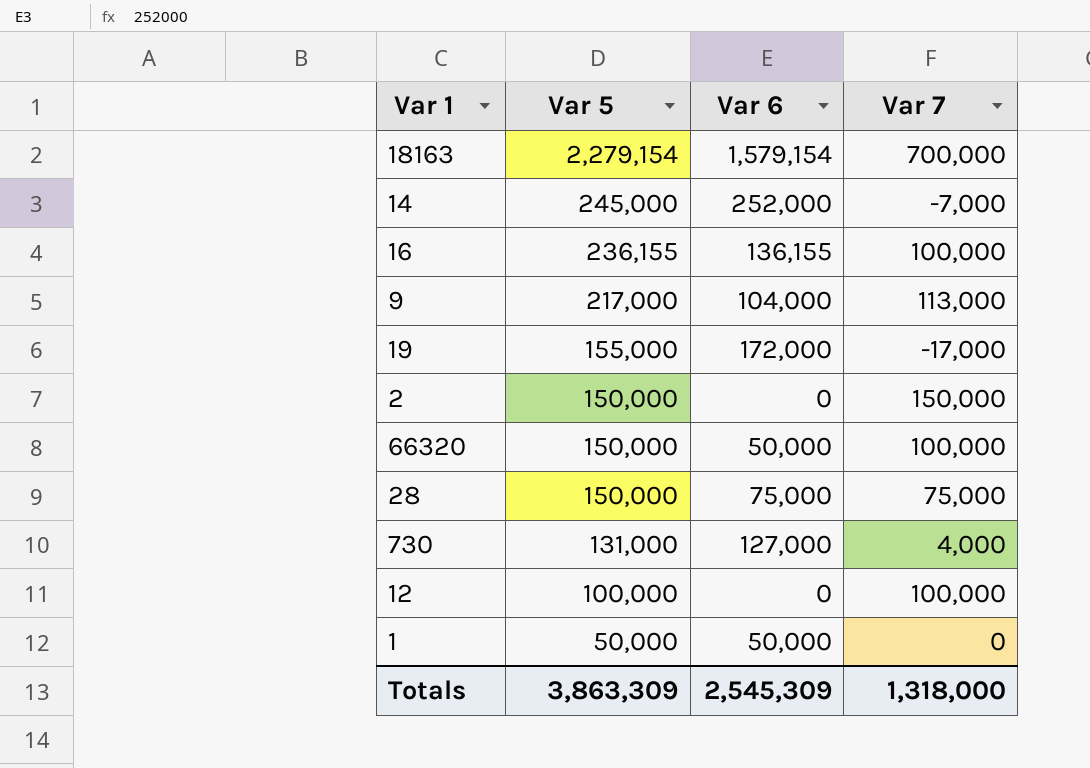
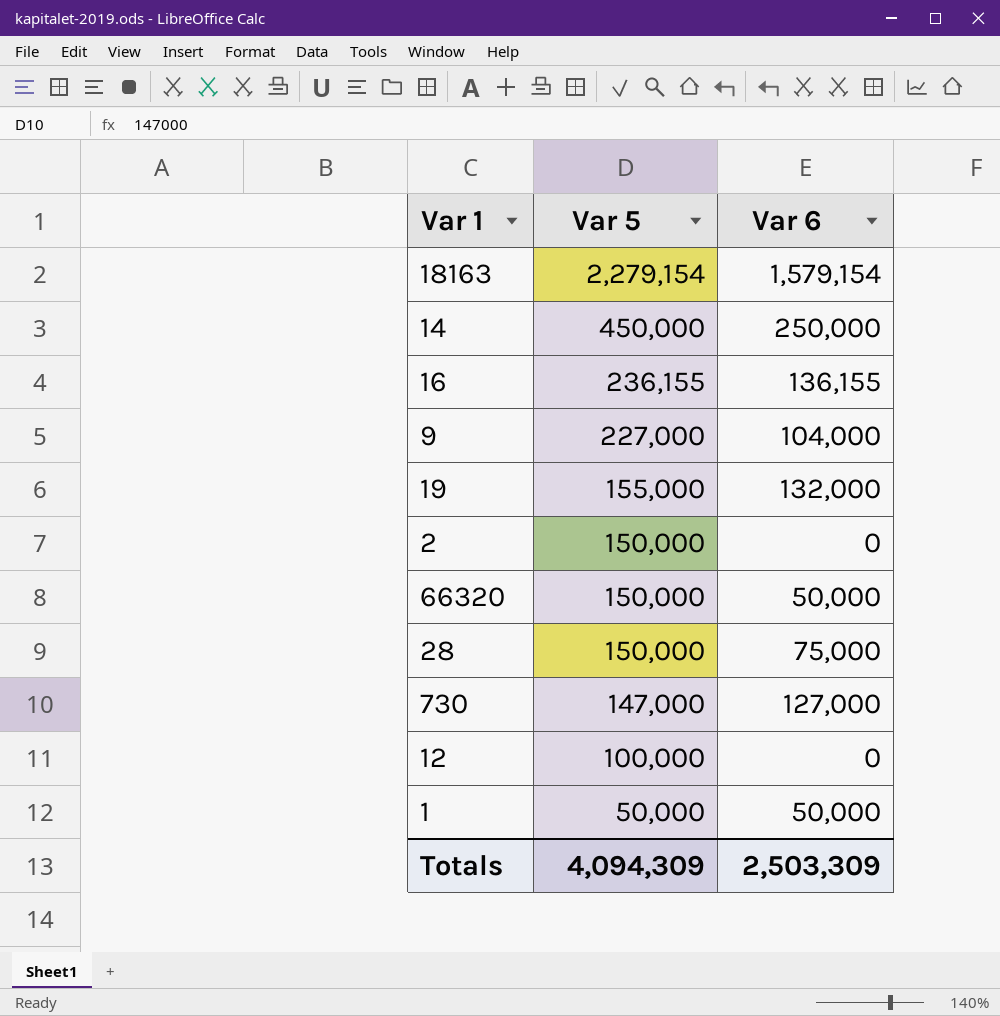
column Var 7 | formula: [Var 5] - [Var 6] -> none
14 | Var 5: 245,000 -> 450,000
14 | Var 6: 252,000 -> 250,000
9 | Var 5: 217,000 -> 227,000
19 | Var 6: 172,000 -> 132,000
730 | Var 5: 131,000 -> 147,000
Totals | Var 5: 3,863,309 -> 4,094,309
Totals | Var 6: 2,545,309 -> 2,503,309

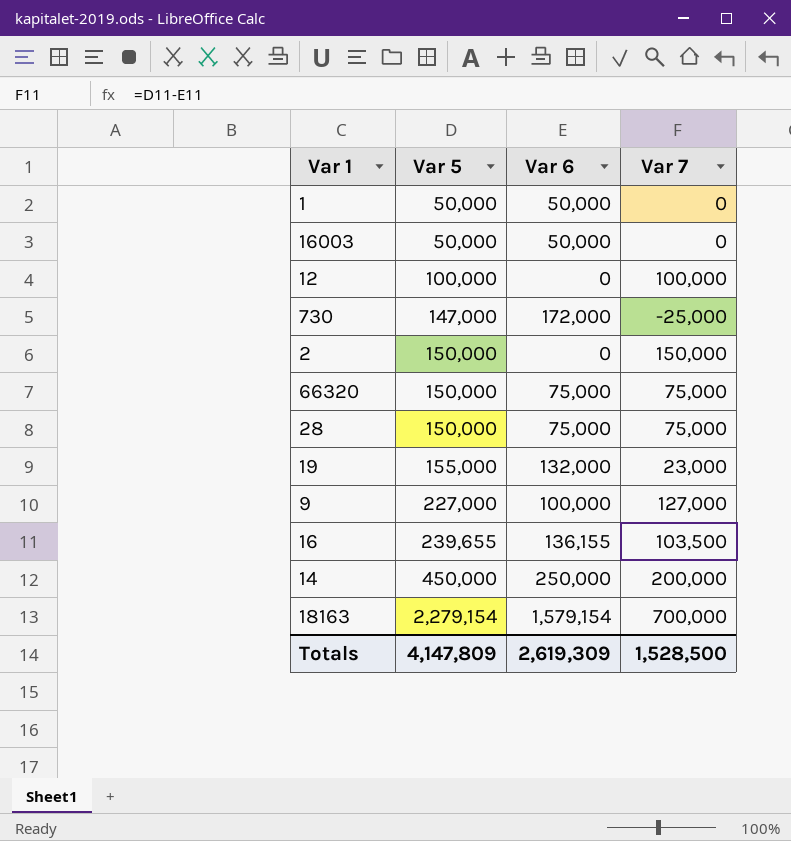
row order: Var 5 descending -> Var 5 ascending
column Var 7 | formula: none -> [Var 5] - [Var 6]
row 16003: none -> 50,000 | 50,000 | 0
730 | Var 6: 127,000 -> 172,000
66320 | Var 6: 50,000 -> 75,000
9 | Var 6: 104,000 -> 100,000
16 | Var 5: 236,155 -> 239,655
Totals | Var 5: 4,094,309 -> 4,147,809
Totals | Var 6: 2,503,309 -> 2,619,309

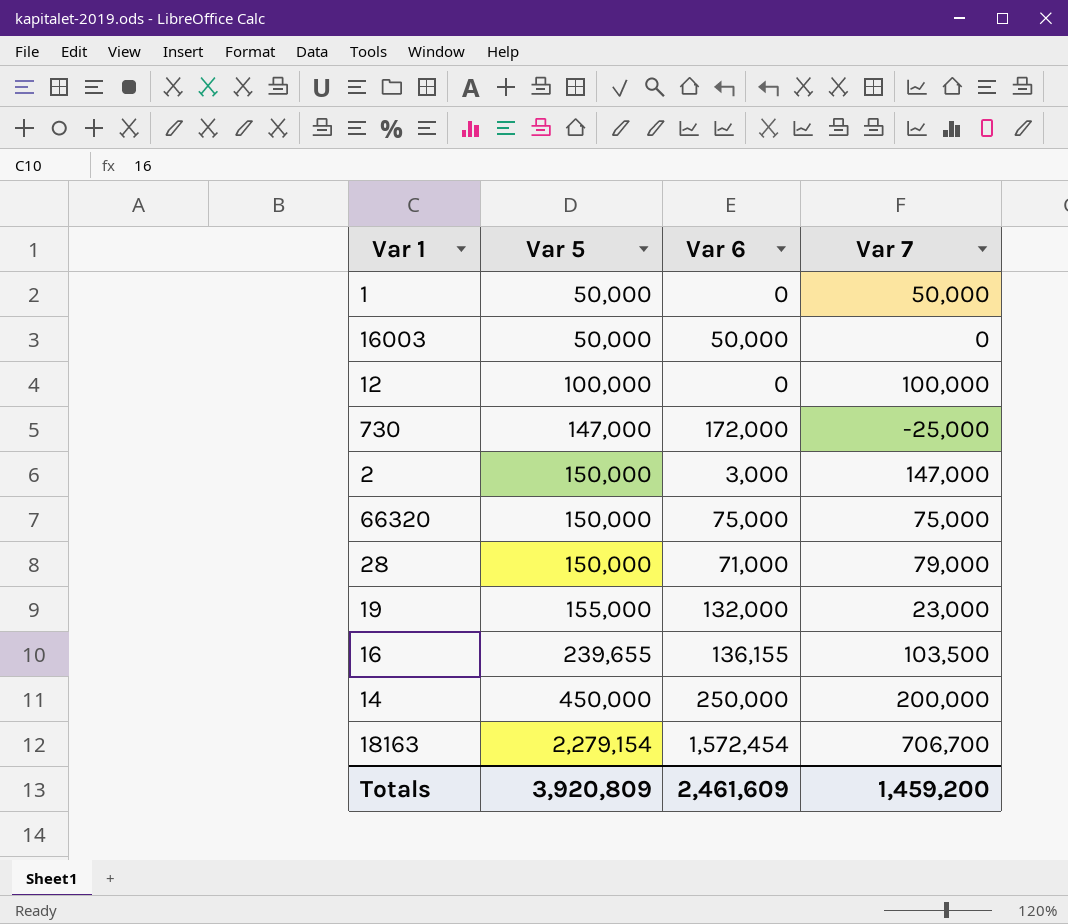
row 9: 227,000 | 100,000 | 127,000 -> none
1 | Var 6: 50,000 -> 0
1 | Var 7: 0 -> 50,000
2 | Var 6: 0 -> 3,000
2 | Var 7: 150,000 -> 147,000
28 | Var 6: 75,000 -> 71,000
28 | Var 7: 75,000 -> 79,000
18163 | Var 6: 1,579,154 -> 1,572,454
18163 | Var 7: 700,000 -> 706,700
Totals | Var 5: 4,147,809 -> 3,920,809
Totals | Var 6: 2,619,309 -> 2,461,609
Totals | Var 7: 1,528,500 -> 1,459,200

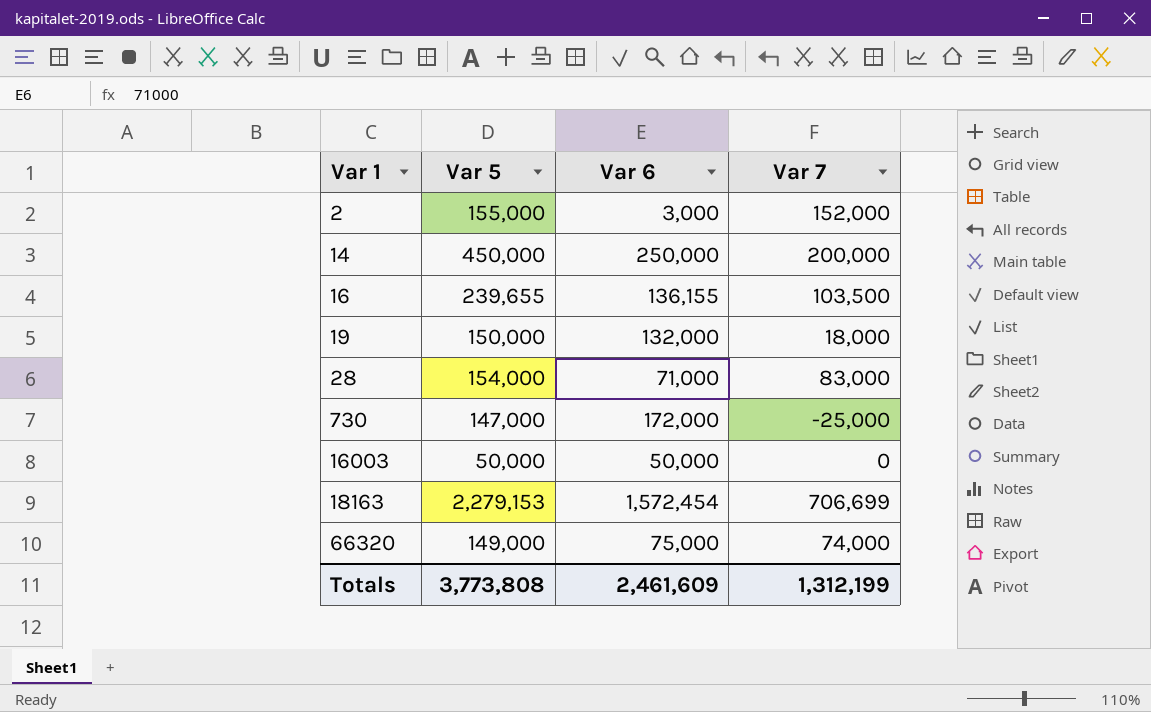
row order: Var 5 ascending -> Var 1 ascending
row 1: 50,000 | 0 | 50,000 -> none
row 12: 100,000 | 0 | 100,000 -> none
2 | Var 5: 150,000 -> 155,000
2 | Var 7: 147,000 -> 152,000
19 | Var 5: 155,000 -> 150,000
19 | Var 7: 23,000 -> 18,000
28 | Var 5: 150,000 -> 154,000
28 | Var 7: 79,000 -> 83,000
18163 | Var 5: 2,279,154 -> 2,279,153
18163 | Var 7: 706,700 -> 706,699
66320 | Var 5: 150,000 -> 149,000
66320 | Var 7: 75,000 -> 74,000
Totals | Var 5: 3,920,809 -> 3,773,808
Totals | Var 7: 1,459,200 -> 1,312,199

